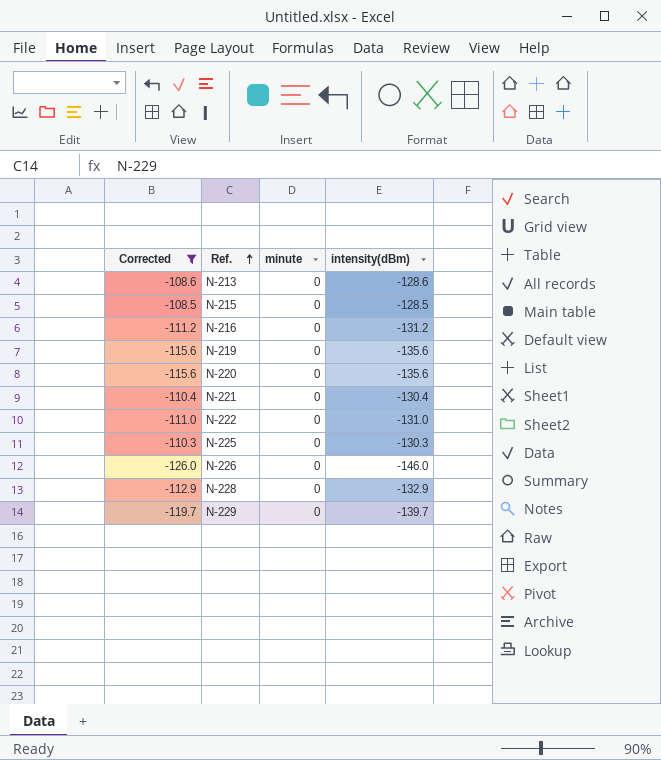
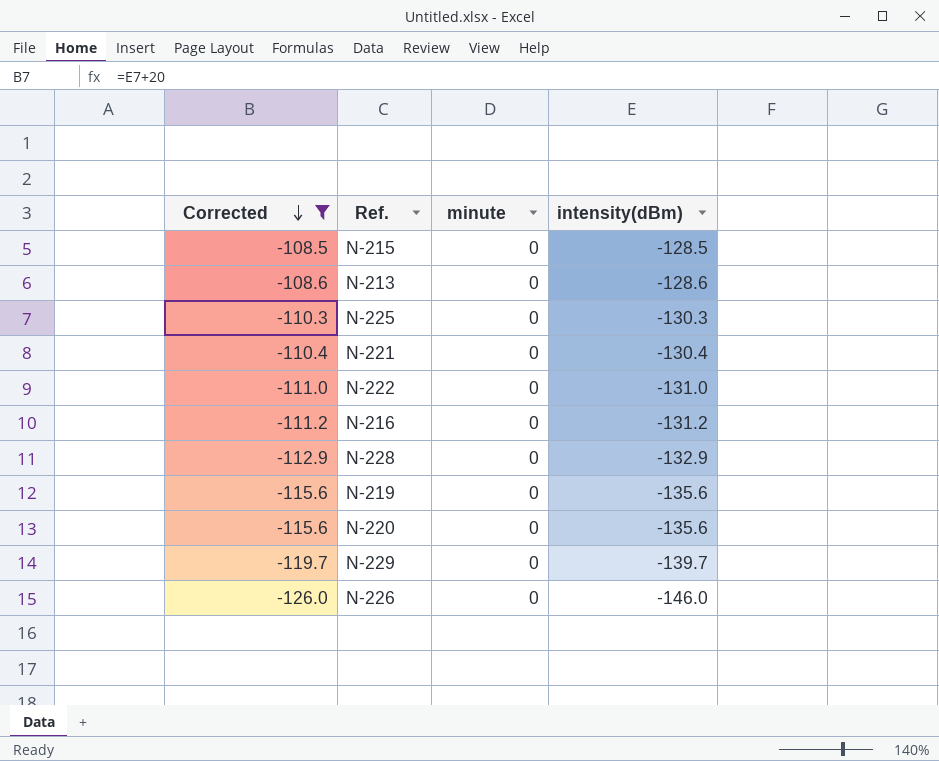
row order: Ref. ascending -> Corrected descending

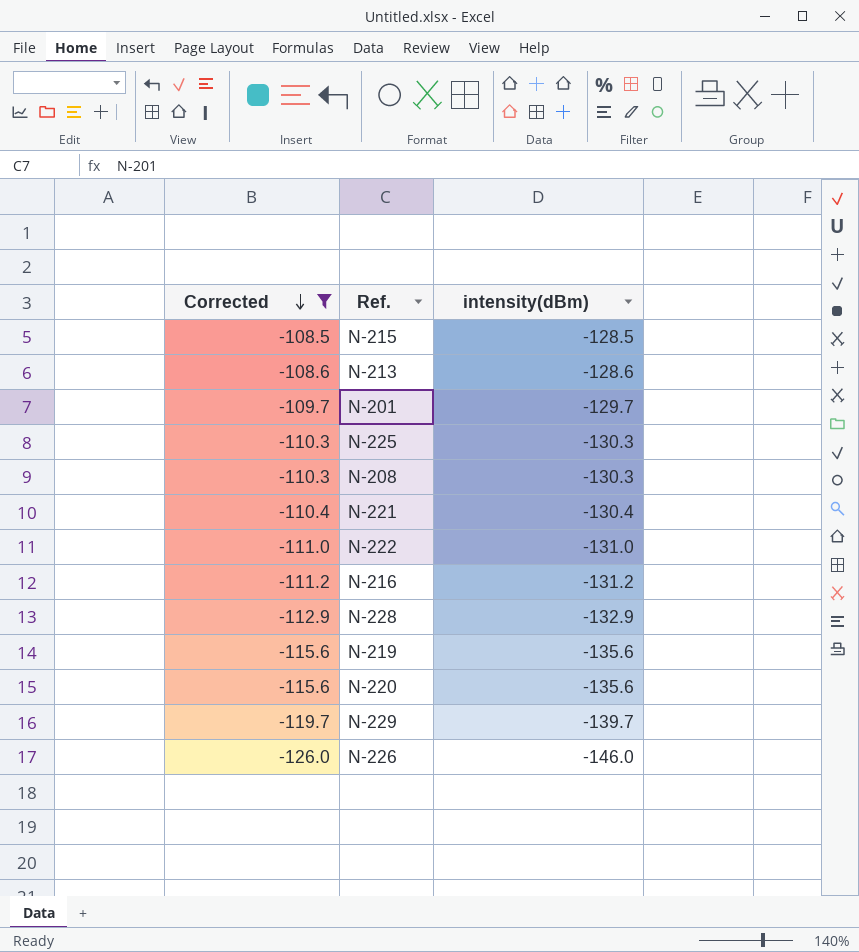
column minute | position: 3 -> none
row N-201: none -> -109.7 | -129.7
row N-208: none -> -110.3 | -130.3

